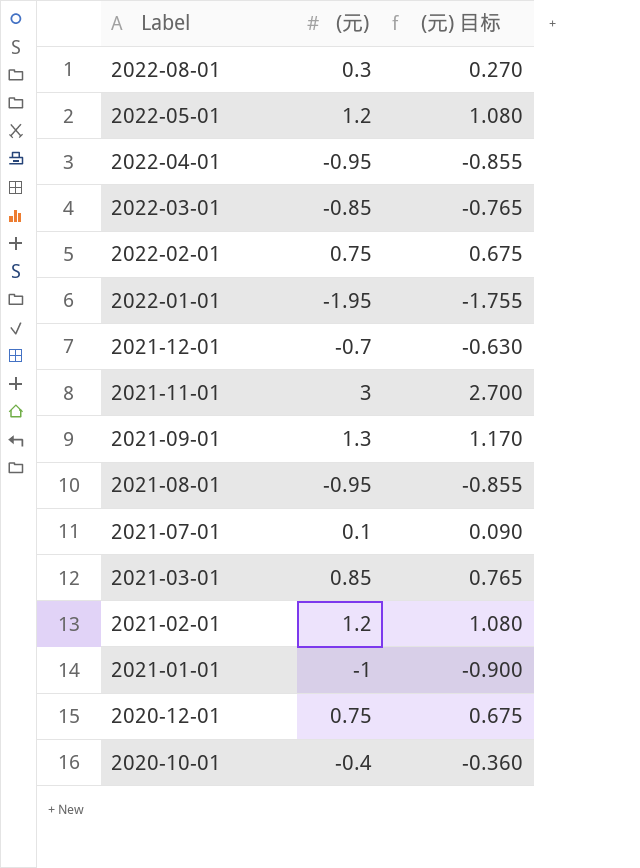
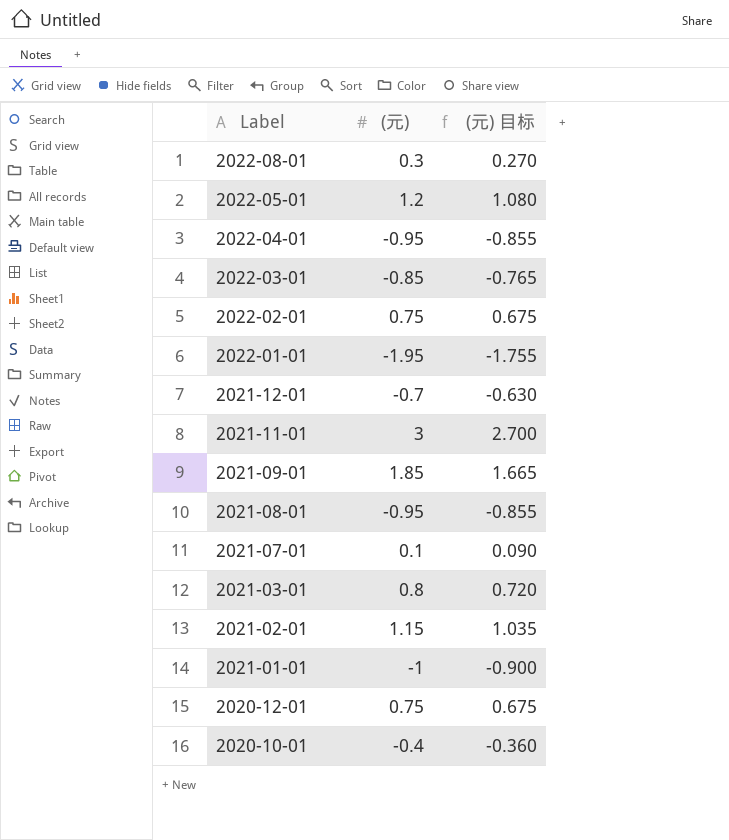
2021-09-01 | (元): 1.3 -> 1.85
2021-09-01 | (元) 目标: 1.170 -> 1.665
2021-03-01 | (元): 0.85 -> 0.8
2021-03-01 | (元) 目标: 0.765 -> 0.720
2021-02-01 | (元): 1.2 -> 1.15
2021-02-01 | (元) 目标: 1.080 -> 1.035

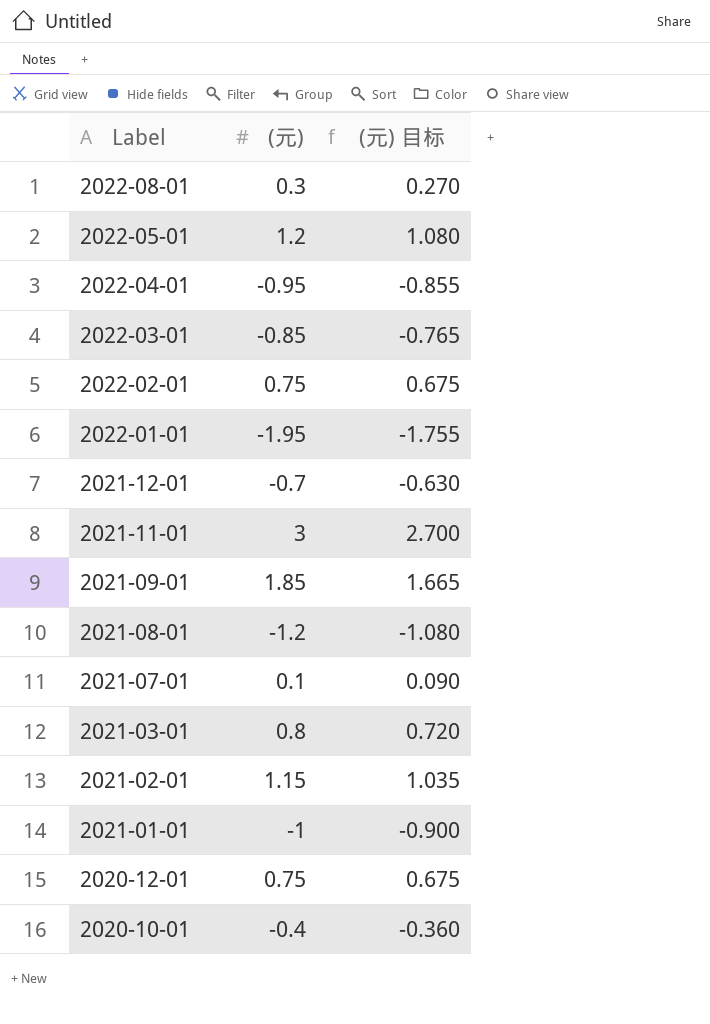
2021-08-01 | (元): -0.95 -> -1.2
2021-08-01 | (元) 目标: -0.855 -> -1.080

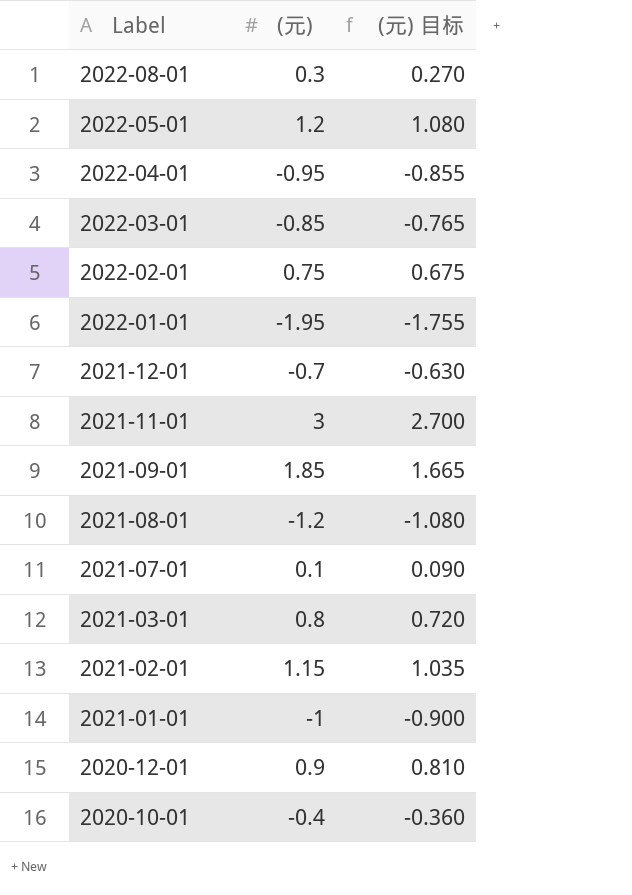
2020-12-01 | (元): 0.75 -> 0.9
2020-12-01 | (元) 目标: 0.675 -> 0.810

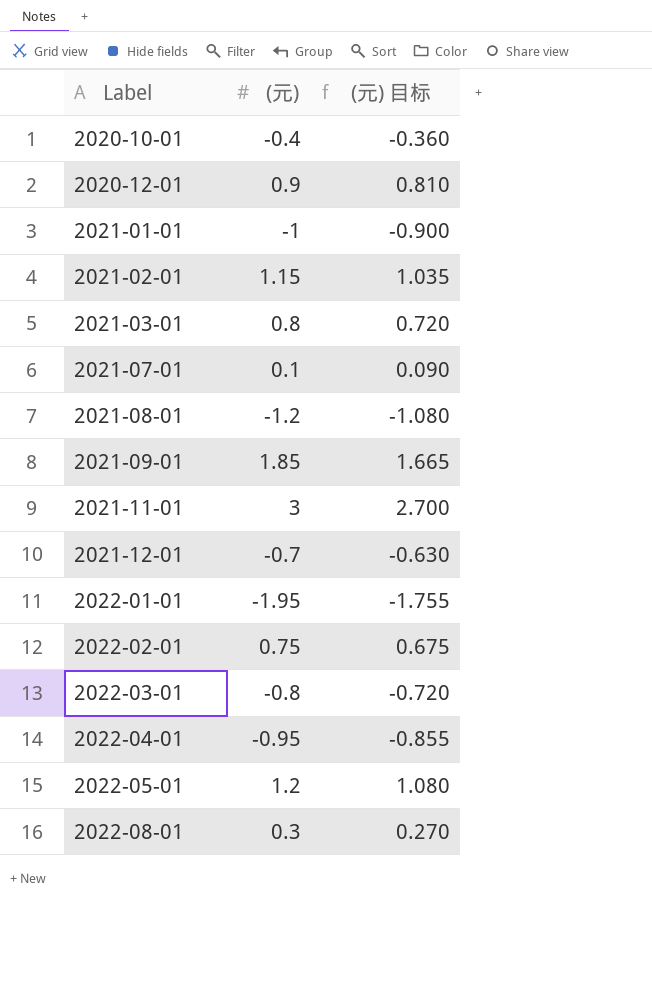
row order: Label descending -> Label ascending
2022-03-01 | (元): -0.85 -> -0.8
2022-03-01 | (元) 目标: -0.765 -> -0.720

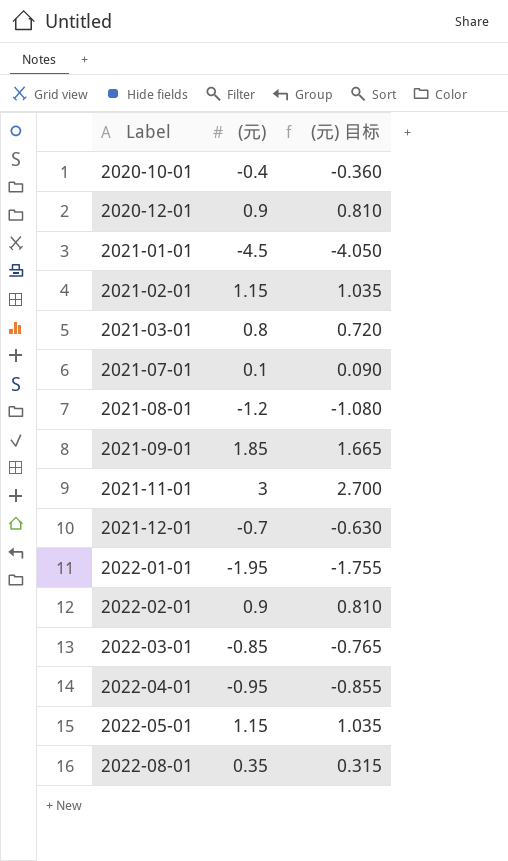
2021-01-01 | (元): -1 -> -4.5
2021-01-01 | (元) 目标: -0.900 -> -4.050
2022-02-01 | (元): 0.75 -> 0.9
2022-02-01 | (元) 目标: 0.675 -> 0.810
2022-03-01 | (元): -0.8 -> -0.85
2022-03-01 | (元) 目标: -0.720 -> -0.765
2022-05-01 | (元): 1.2 -> 1.15
2022-05-01 | (元) 目标: 1.080 -> 1.035
2022-08-01 | (元): 0.3 -> 0.35
2022-08-01 | (元) 目标: 0.270 -> 0.315

